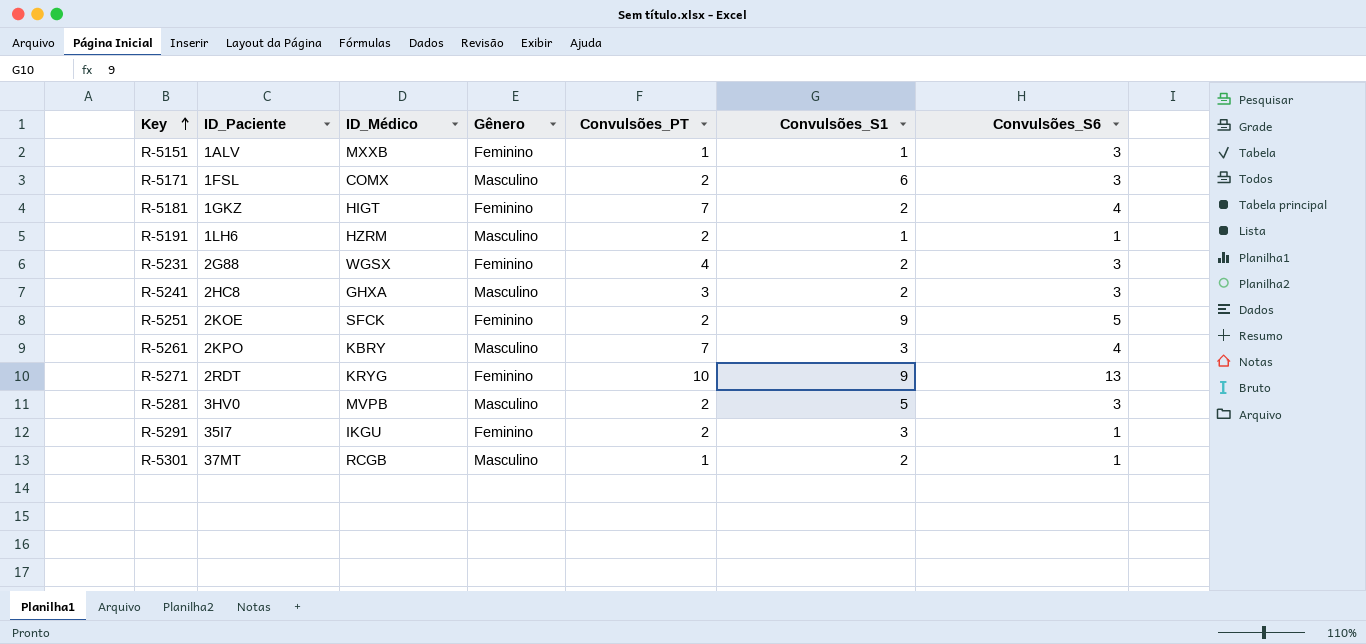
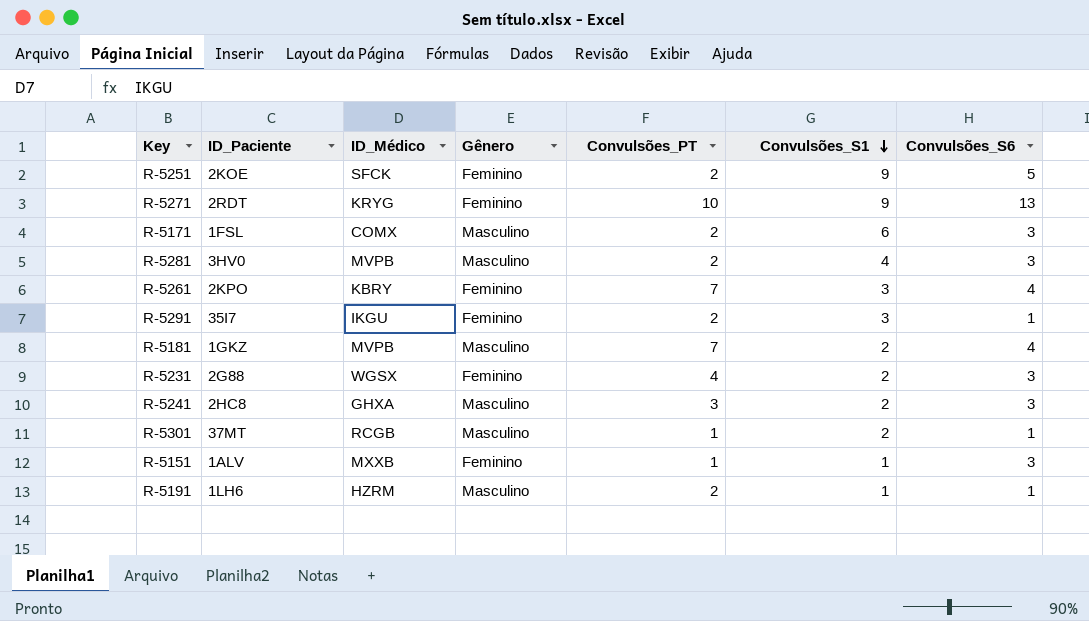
row order: Key ascending -> Convulsões_S1 descending
R-5281 | Convulsões_S1: 5 -> 4
R-5261 | Gênero: Masculino -> Feminino
R-5181 | ID_Médico: HIGT -> MVPB
R-5181 | Gênero: Feminino -> Masculino

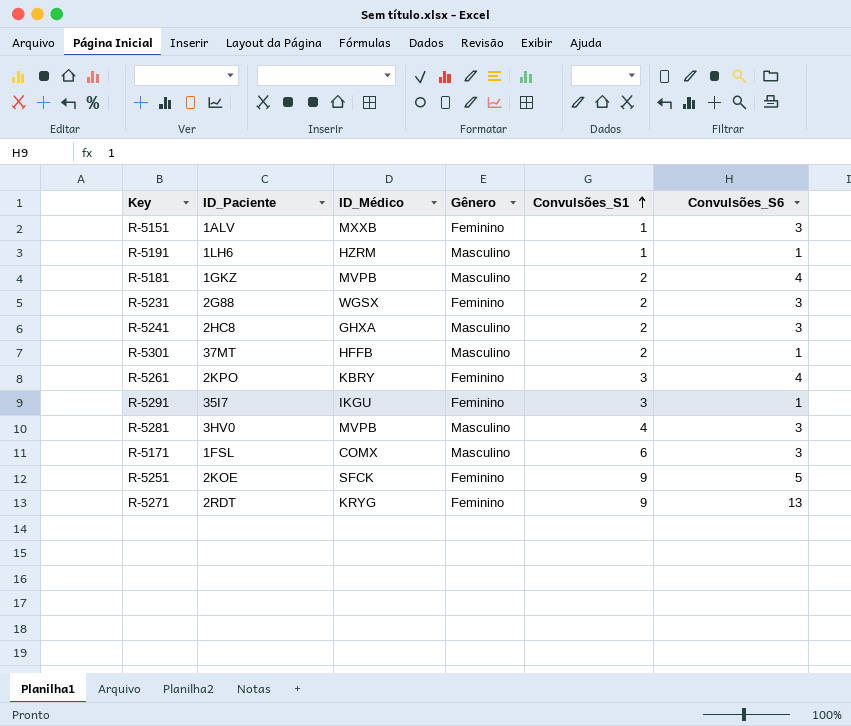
row order: Convulsões_S1 descending -> Convulsões_S1 ascending
column Convulsões_PT | position: 5 -> none
R-5301 | ID_Médico: RCGB -> HFFB

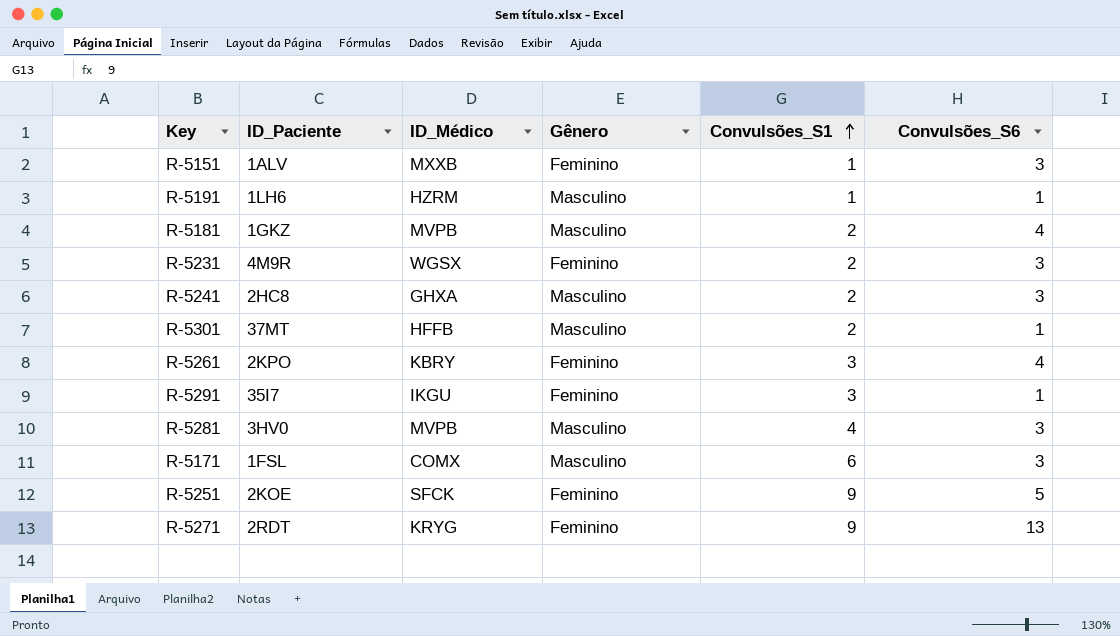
R-5231 | ID_Paciente: 2G88 -> 4M9R

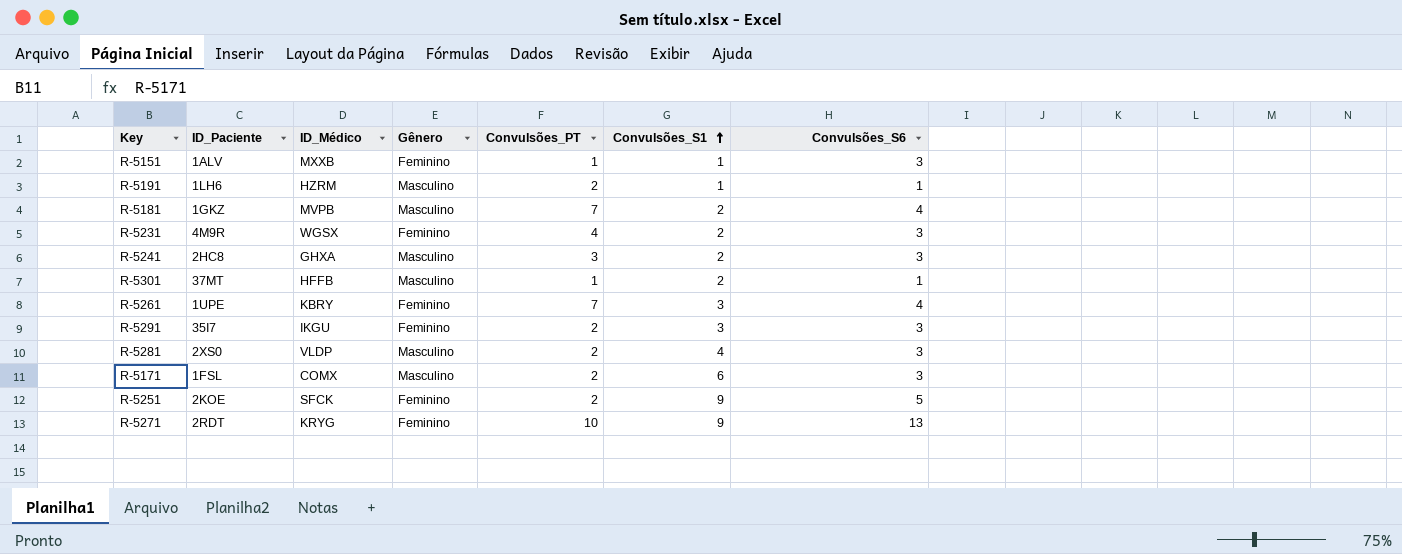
column Convulsões_PT | position: none -> 5
R-5261 | ID_Paciente: 2KPO -> 1UPE
R-5291 | Convulsões_S6: 1 -> 3
R-5281 | ID_Paciente: 3HV0 -> 2XS0
R-5281 | ID_Médico: MVPB -> VLDP

